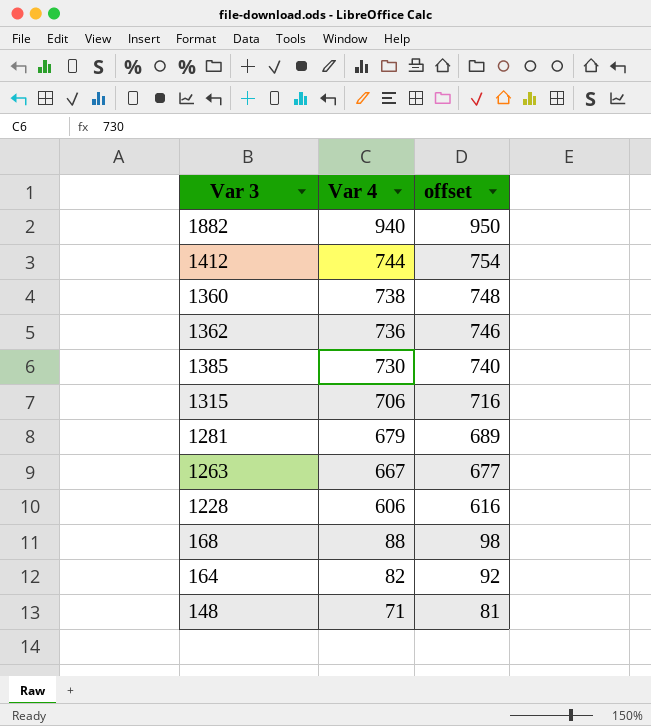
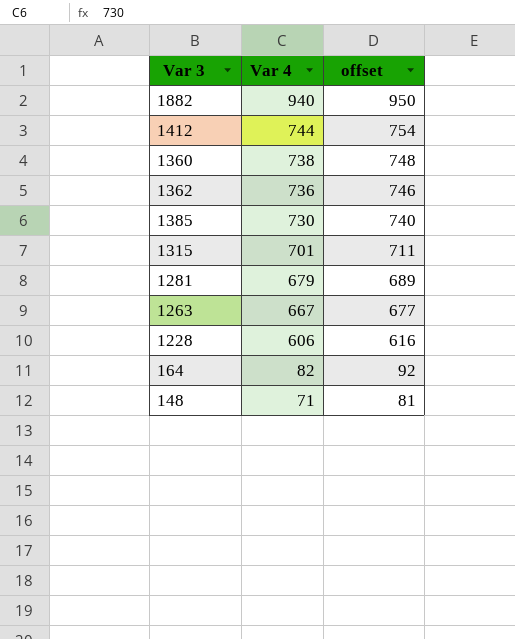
row 168: 88 | 98 -> none
1315 | Var 4: 706 -> 701
1315 | offset: 716 -> 711

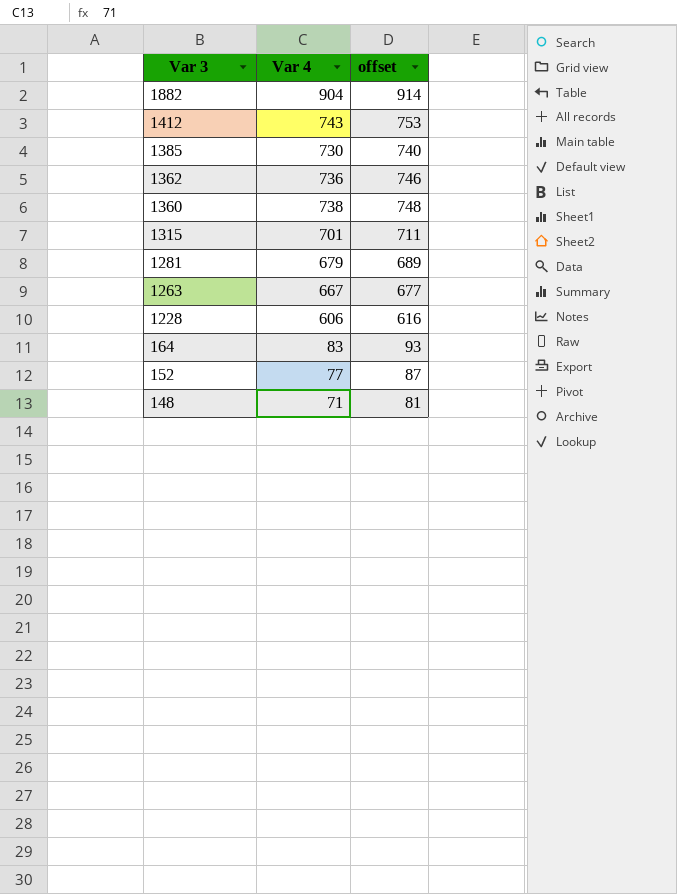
row order: Var 4 descending -> Var 3 descending
1882 | Var 4: 940 -> 904
1882 | offset: 950 -> 914
1412 | Var 4: 744 -> 743
1412 | offset: 754 -> 753
164 | Var 4: 82 -> 83
164 | offset: 92 -> 93
row 152: none -> 77 | 87

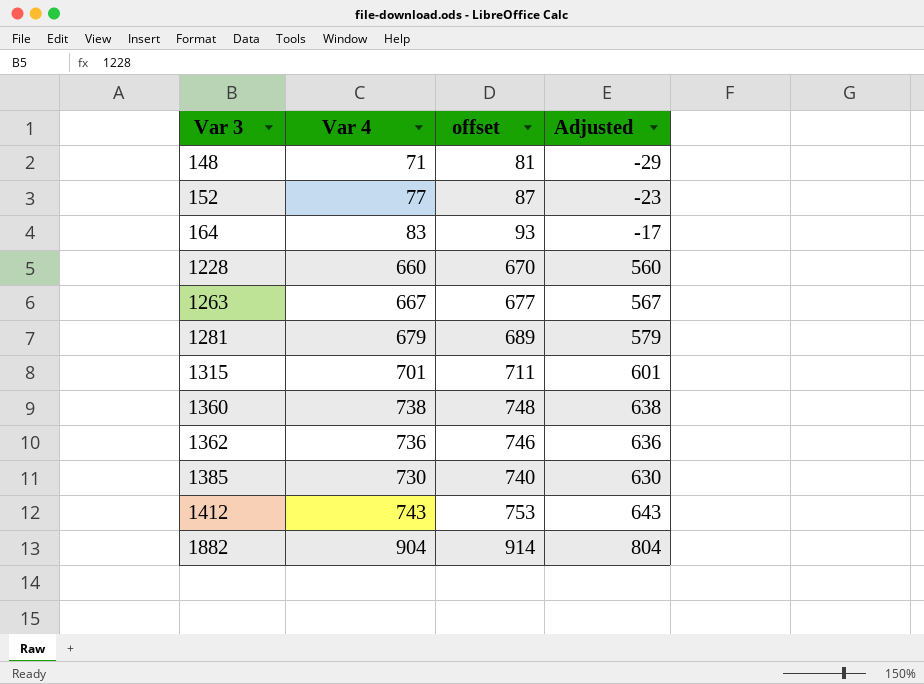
row order: Var 3 descending -> Var 3 ascending
column Adjusted | formula: none -> [Var 4] - 100
1228 | Var 4: 606 -> 660
1228 | offset: 616 -> 670

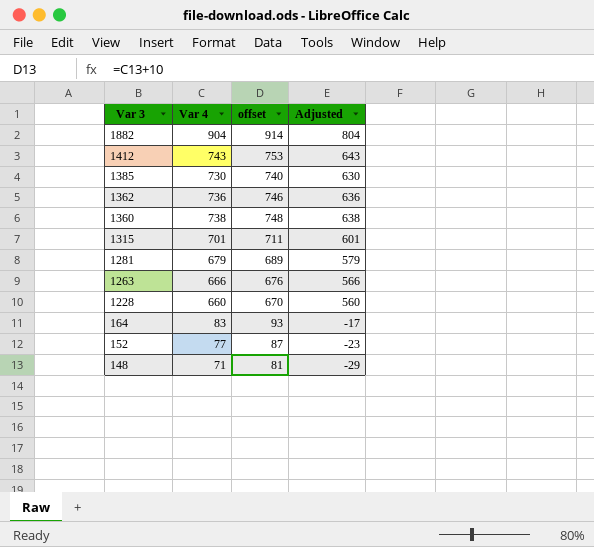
row order: Var 3 ascending -> Var 3 descending
1263 | Var 4: 667 -> 666
1263 | offset: 677 -> 676
1263 | Adjusted: 567 -> 566

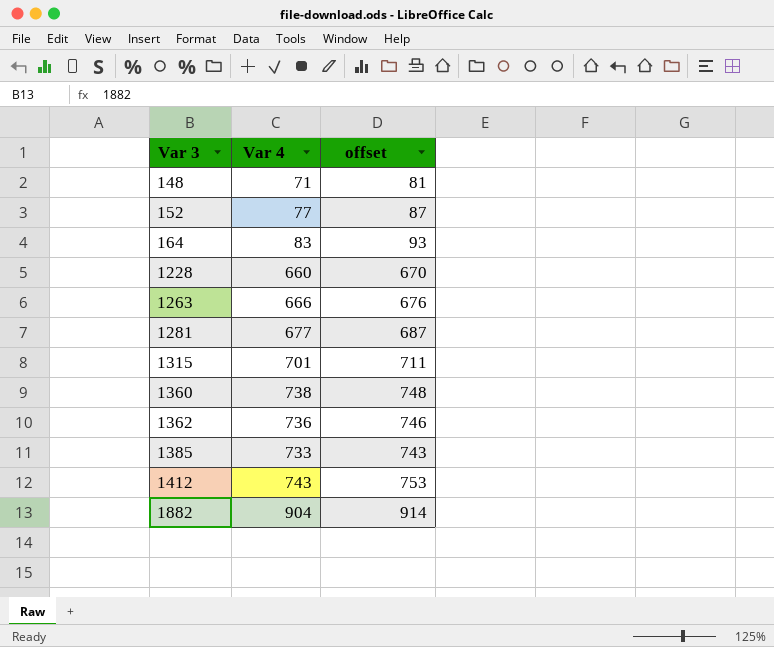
row order: Var 3 descending -> Var 3 ascending
column Adjusted | formula: [Var 4] - 100 -> none
1281 | Var 4: 679 -> 677
1281 | offset: 689 -> 687
1385 | Var 4: 730 -> 733
1385 | offset: 740 -> 743

